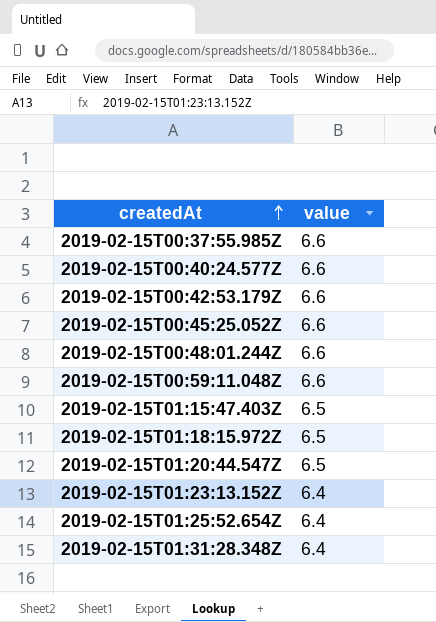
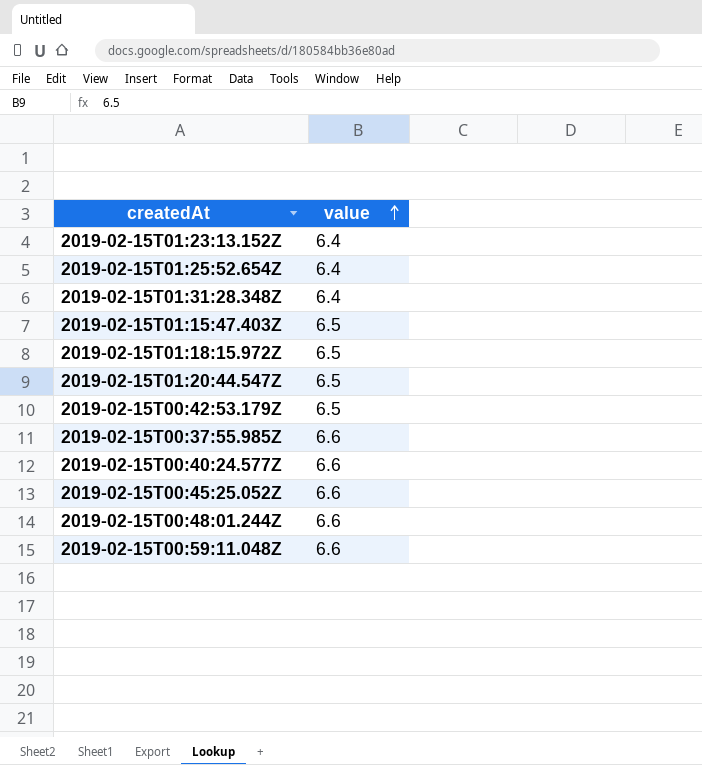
row order: createdAt ascending -> value ascending
2019-02-15T00:42:53.179Z | value: 6.6 -> 6.5

